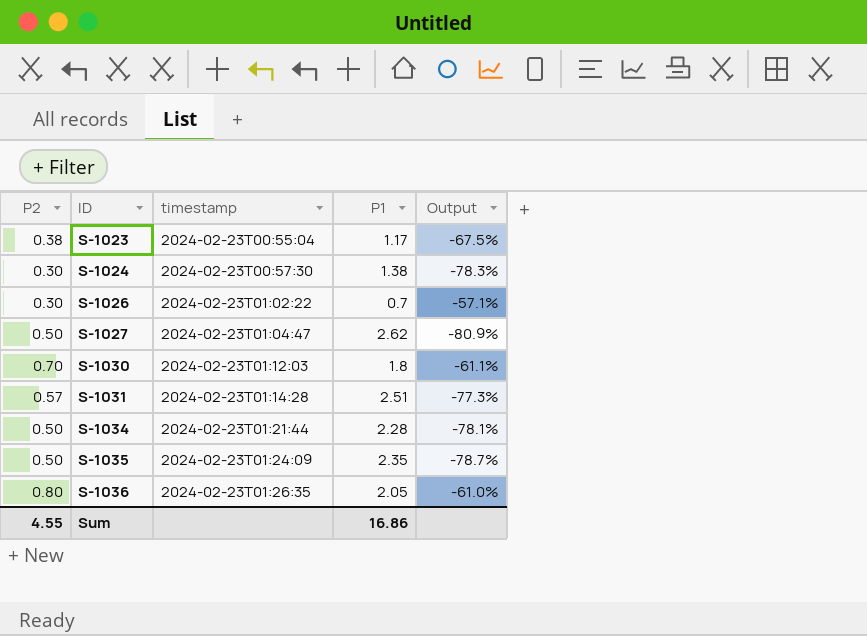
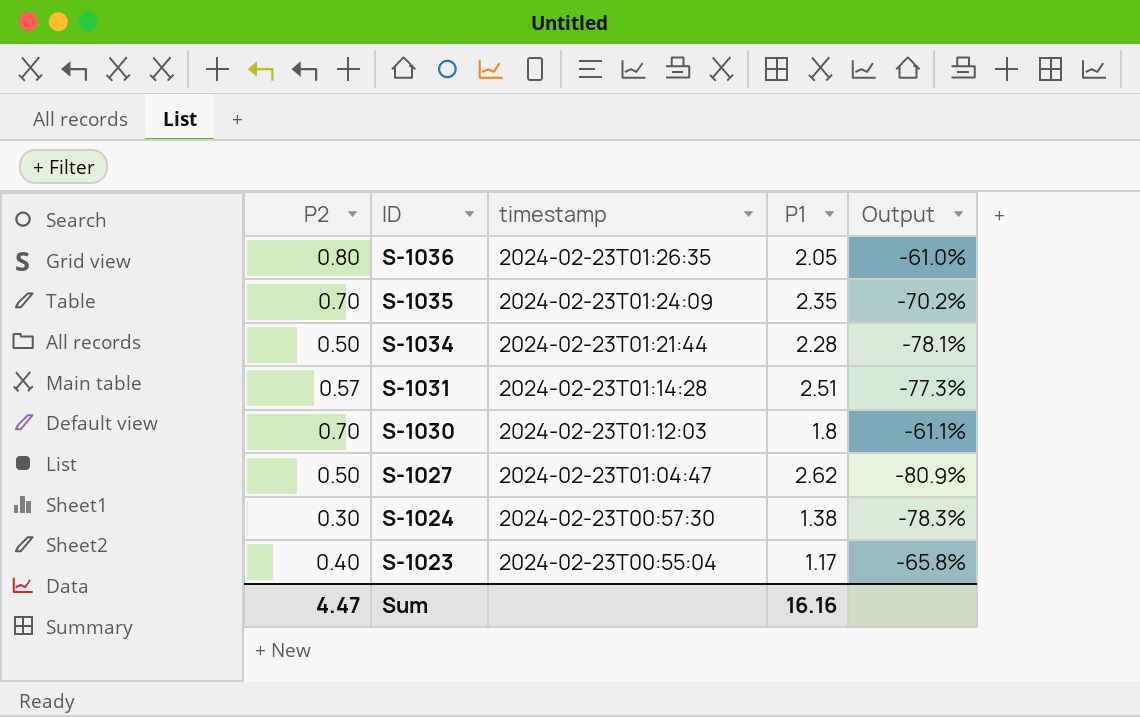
row order: ID ascending -> ID descending
row S-1026: 0.30 | 2024-02-23T01:02:22 | 0.7 | -57.1% -> none
S-1035 | P2: 0.50 -> 0.70
S-1035 | Output: -78.7% -> -70.2%
S-1023 | P2: 0.38 -> 0.40
S-1023 | Output: -67.5% -> -65.8%
Sum | P2: 4.55 -> 4.47
Sum | P1: 16.86 -> 16.16

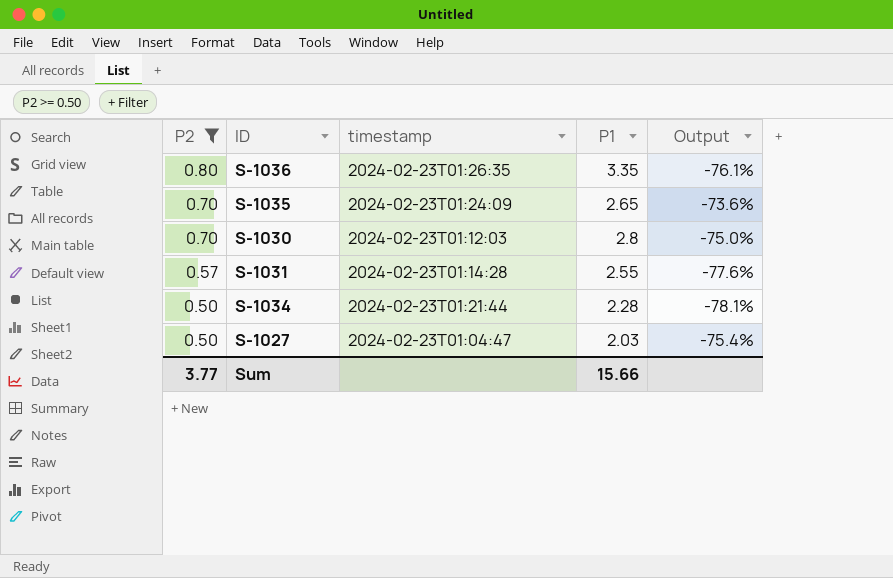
filter: none -> P2 >= 0.50
row order: ID descending -> P2 descending
S-1036 | P1: 2.05 -> 3.35
S-1036 | Output: -61.0% -> -76.1%
S-1035 | P1: 2.35 -> 2.65
S-1035 | Output: -70.2% -> -73.6%
S-1030 | P1: 1.8 -> 2.8
S-1030 | Output: -61.1% -> -75.0%
S-1031 | P1: 2.51 -> 2.55
S-1031 | Output: -77.3% -> -77.6%
S-1027 | P1: 2.62 -> 2.03
S-1027 | Output: -80.9% -> -75.4%
Sum | P2: 4.47 -> 3.77
Sum | P1: 16.16 -> 15.66

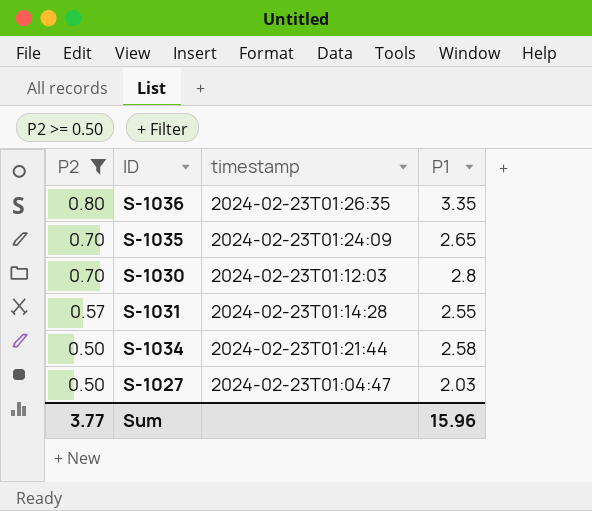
column Output | formula: ([P2] - [P1]) / [P1] -> none
S-1034 | P1: 2.28 -> 2.58
Sum | P1: 15.66 -> 15.96

